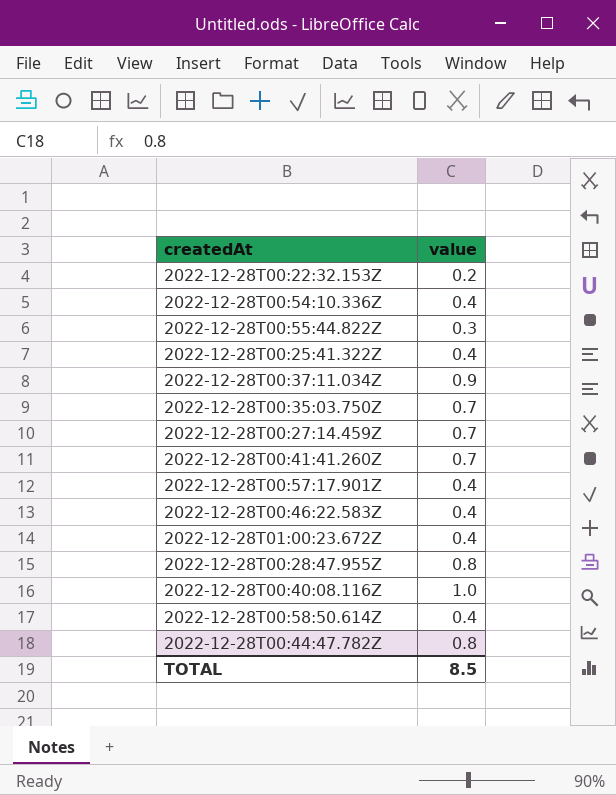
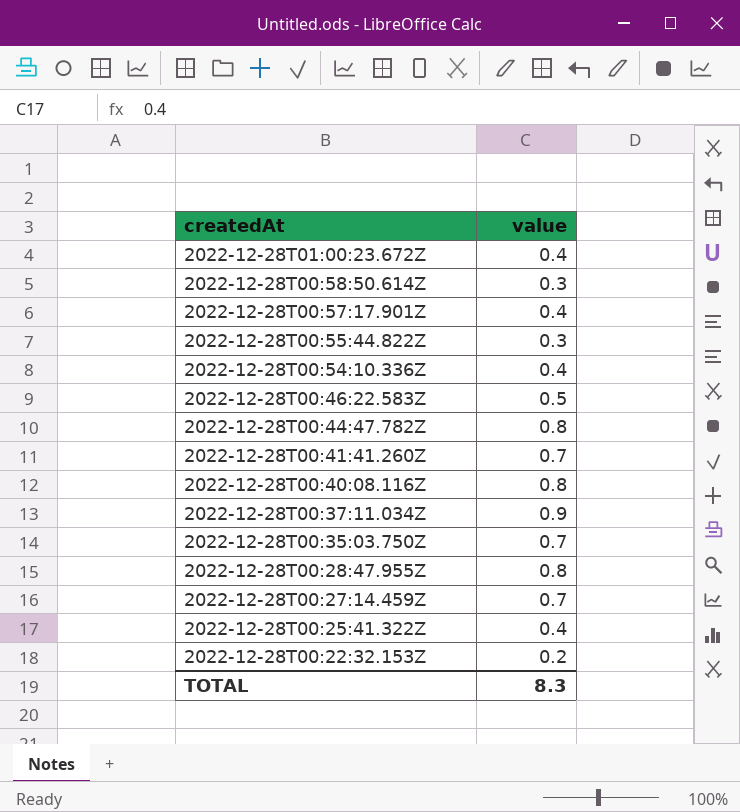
row order: none -> createdAt descending
2022-12-28T00:58:50.614Z | value: 0.4 -> 0.3
2022-12-28T00:46:22.583Z | value: 0.4 -> 0.5
2022-12-28T00:40:08.116Z | value: 1.0 -> 0.8
TOTAL | value: 8.5 -> 8.3

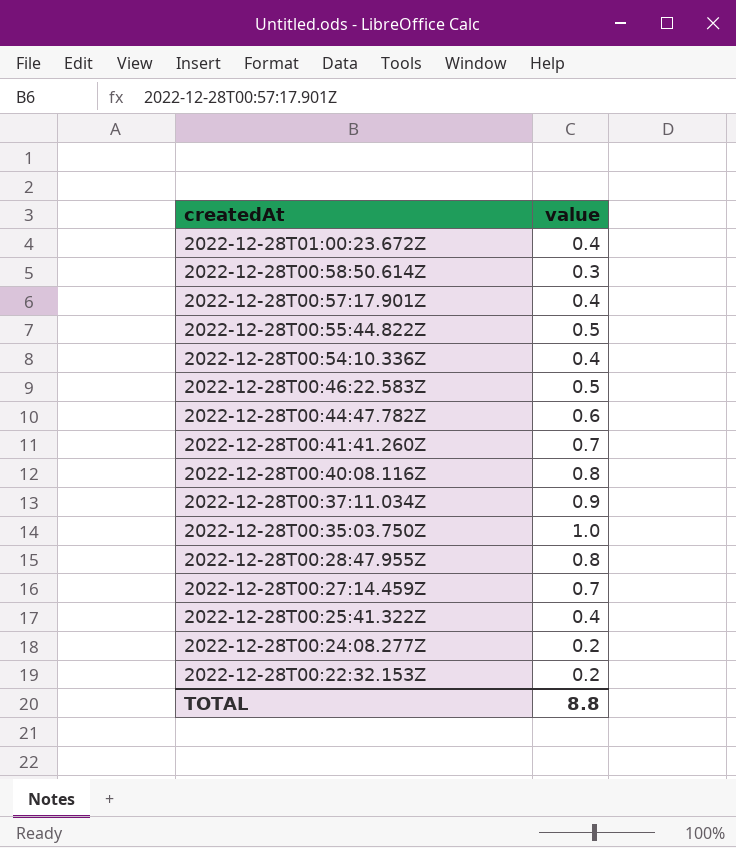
2022-12-28T00:55:44.822Z | value: 0.3 -> 0.5
2022-12-28T00:44:47.782Z | value: 0.8 -> 0.6
2022-12-28T00:35:03.750Z | value: 0.7 -> 1.0
row 2022-12-28T00:24:08.277Z: none -> 0.2
TOTAL | value: 8.3 -> 8.8

